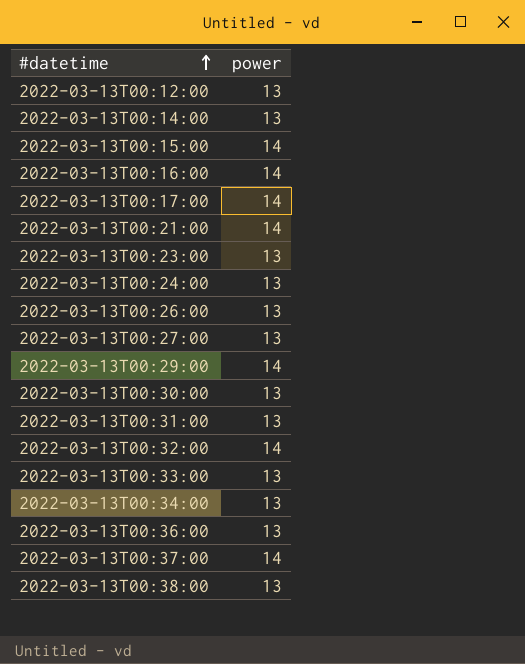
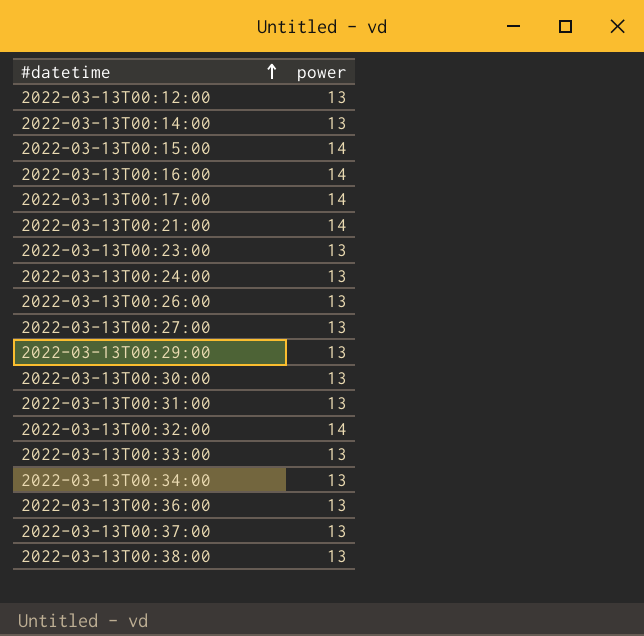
2022-03-13T00:29:00 | power: 14 -> 13
2022-03-13T00:37:00 | power: 14 -> 13

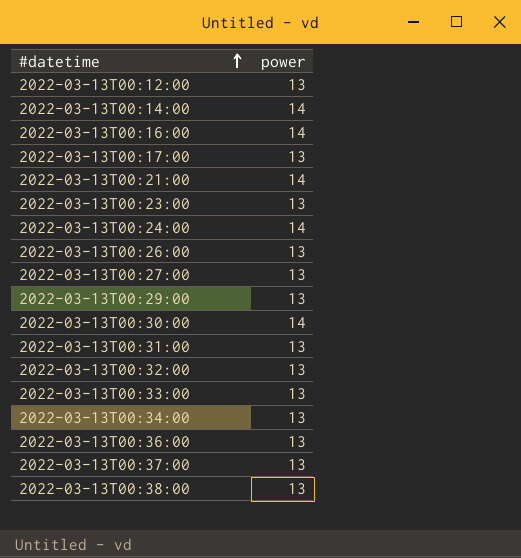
row 2022-03-13T00:15:00: 14 -> none
2022-03-13T00:14:00 | power: 13 -> 14
2022-03-13T00:17:00 | power: 14 -> 13
2022-03-13T00:24:00 | power: 13 -> 14
2022-03-13T00:30:00 | power: 13 -> 14
2022-03-13T00:32:00 | power: 14 -> 13

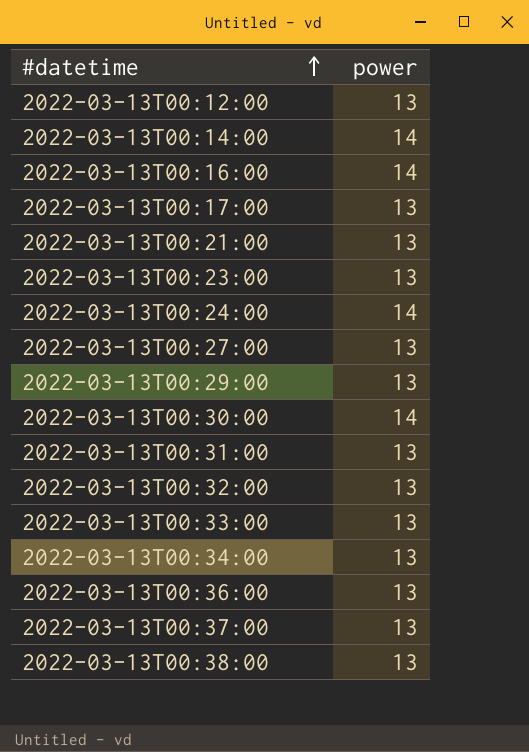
row 2022-03-13T00:26:00: 13 -> none
2022-03-13T00:21:00 | power: 14 -> 13

